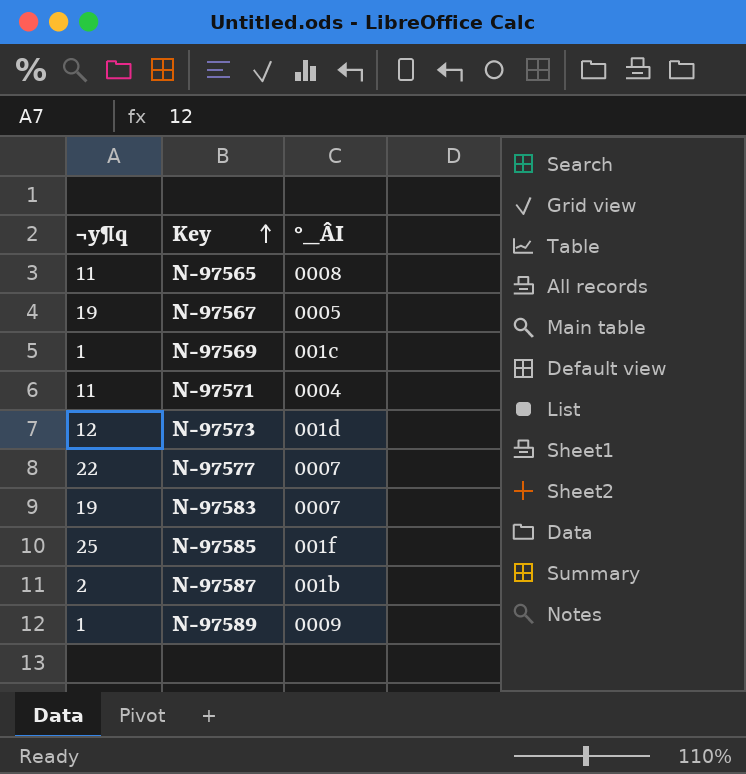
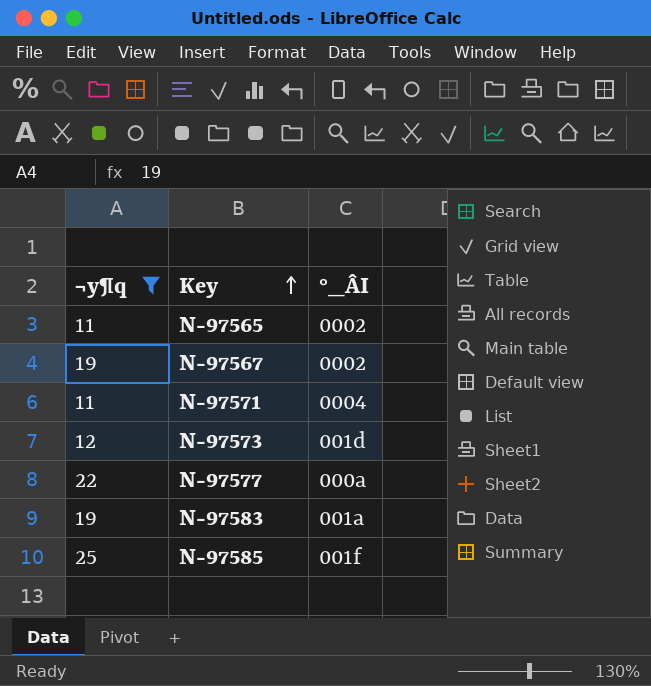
filter: none -> ¬y¶q >= 11
N-97565 | °_ÂI: 0008 -> 0002
N-97567 | °_ÂI: 0005 -> 0002
N-97577 | °_ÂI: 0007 -> 000a
N-97583 | °_ÂI: 0007 -> 001a

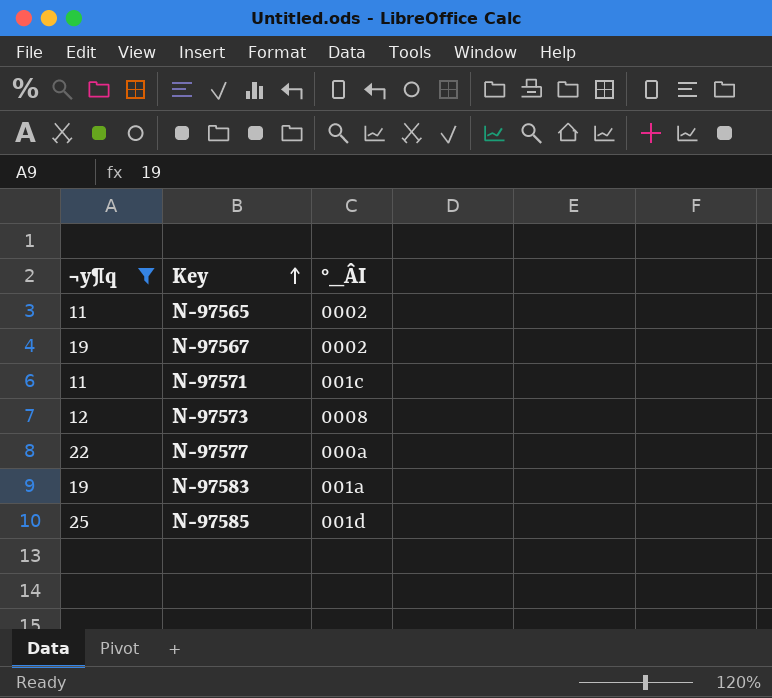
N-97571 | °_ÂI: 0004 -> 001c
N-97573 | °_ÂI: 001d -> 0008
N-97585 | °_ÂI: 001f -> 001d

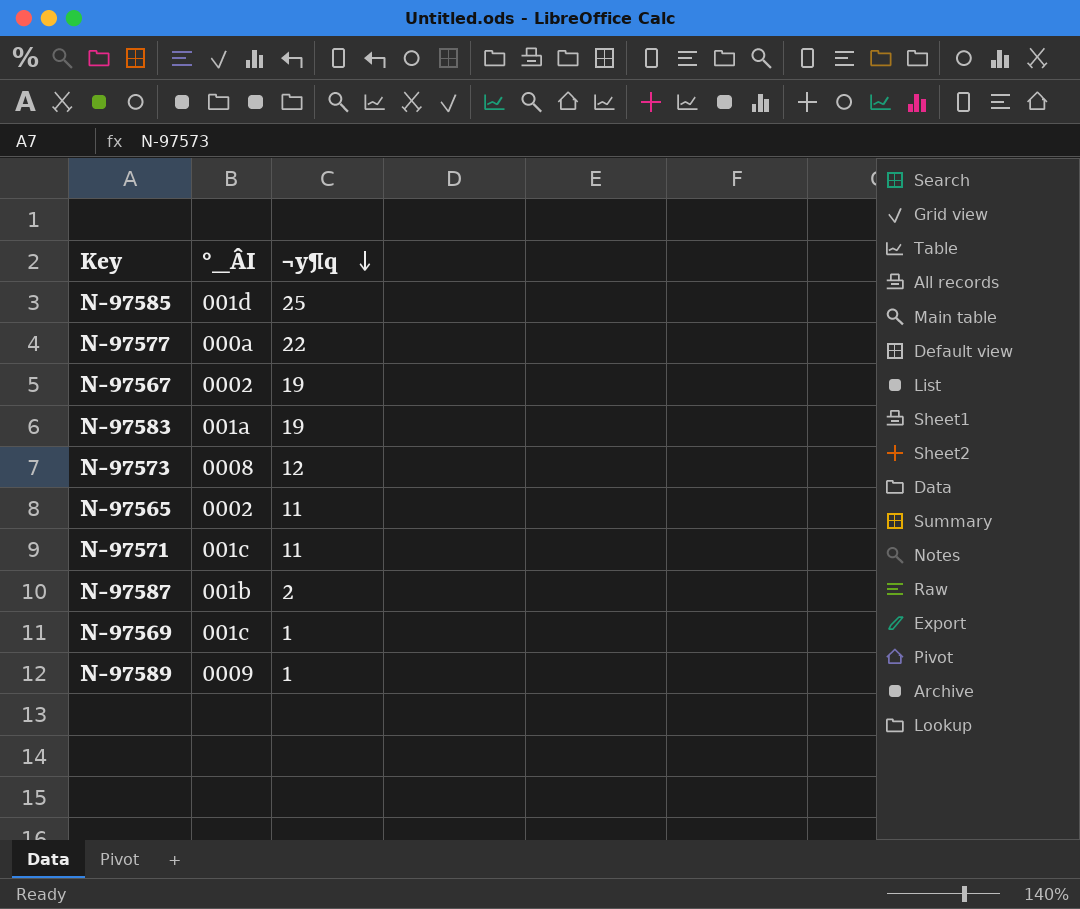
filter: ¬y¶q >= 11 -> none
row order: Key ascending -> ¬y¶q descending
column ¬y¶q | position: 1 -> 3

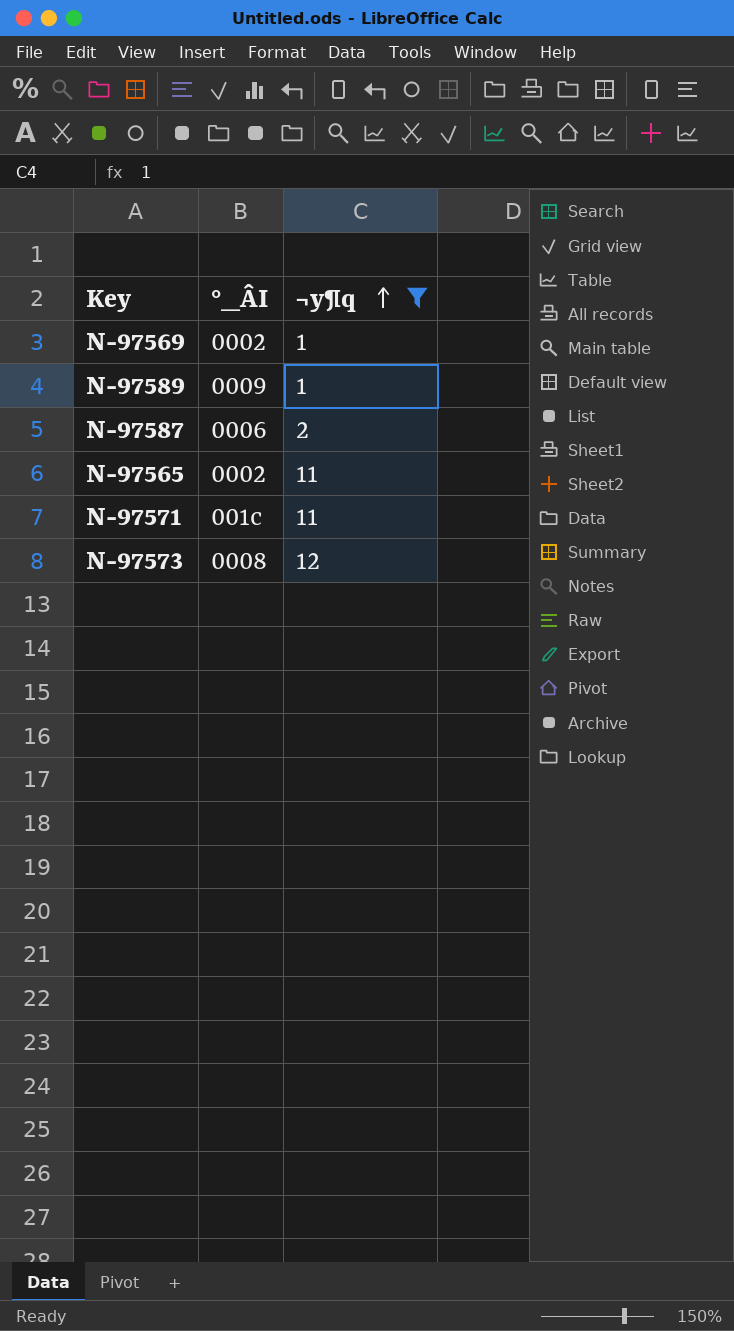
filter: none -> ¬y¶q <= 12
row order: ¬y¶q descending -> ¬y¶q ascending
N-97569 | °_ÂI: 001c -> 0002
N-97587 | °_ÂI: 001b -> 0006

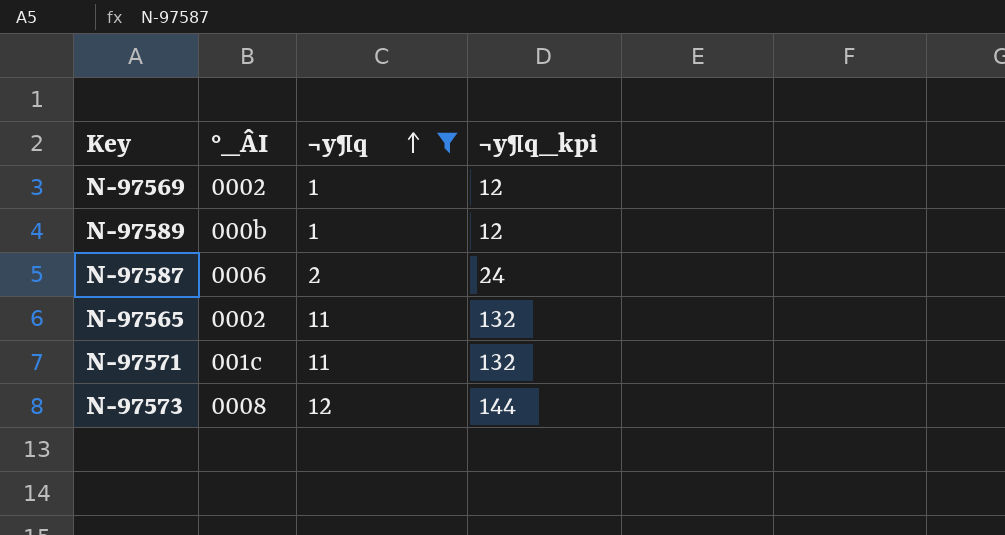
column ¬y¶q_kpi | formula: none -> [¬y¶q] * 12
N-97589 | °_ÂI: 0009 -> 000b

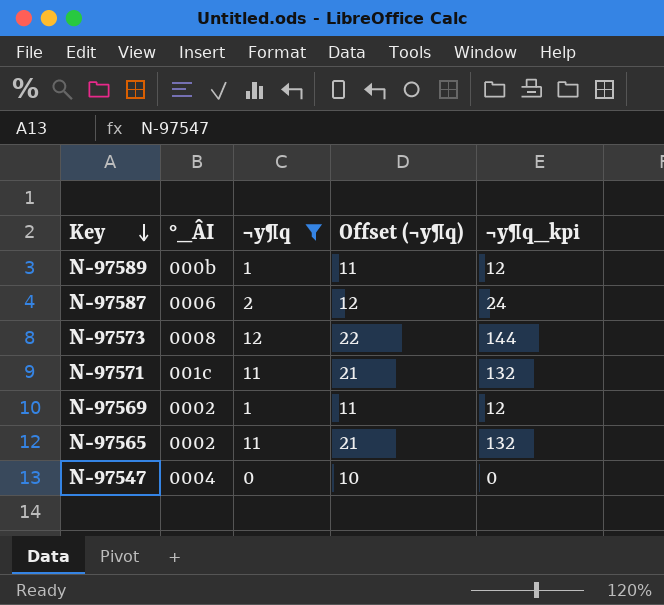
row order: ¬y¶q ascending -> Key descending
column Offset (¬y¶q) | formula: none -> [¬y¶q] + 10
row N-97547: none -> 0004 | 0 | 10 | 0

